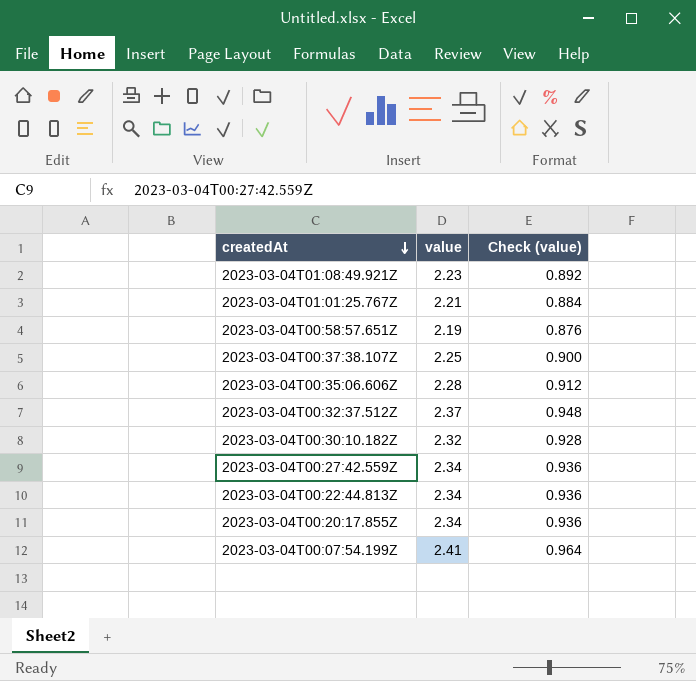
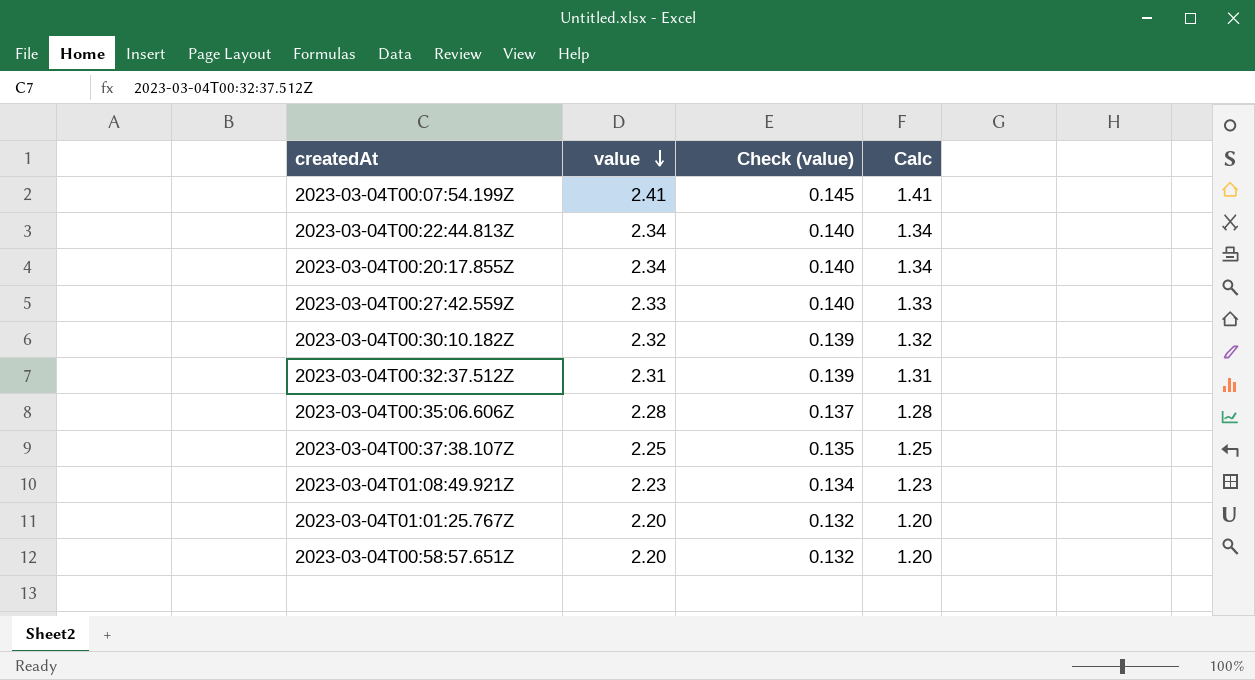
row order: createdAt descending -> value descending
column Check (value) | formula: [value] * 0.4 -> [value] * 0.06
column Calc | formula: none -> [value] - 1
2023-03-04T00:27:42.559Z | value: 2.34 -> 2.33
2023-03-04T00:32:37.512Z | value: 2.37 -> 2.31
2023-03-04T01:01:25.767Z | value: 2.21 -> 2.20
2023-03-04T00:58:57.651Z | value: 2.19 -> 2.20

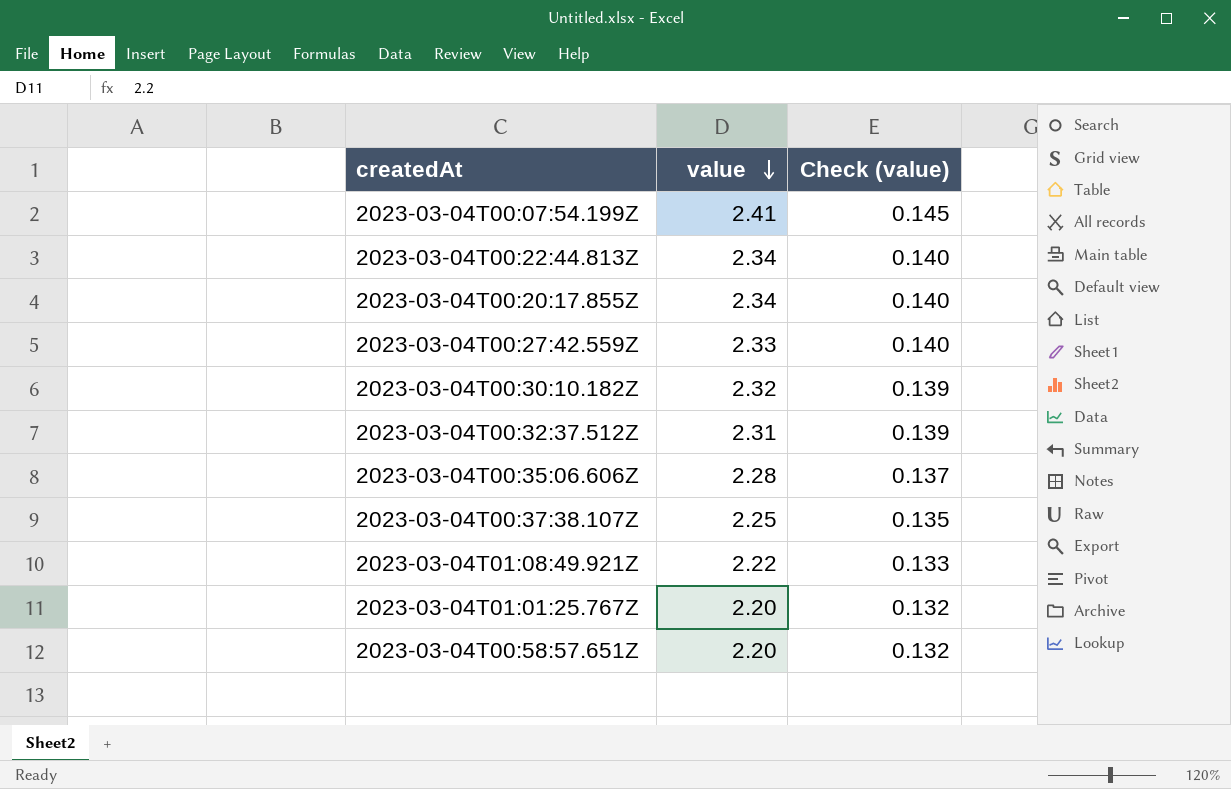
column Calc | formula: [value] - 1 -> none
2023-03-04T01:08:49.921Z | value: 2.23 -> 2.22
2023-03-04T01:08:49.921Z | Check (value): 0.134 -> 0.133

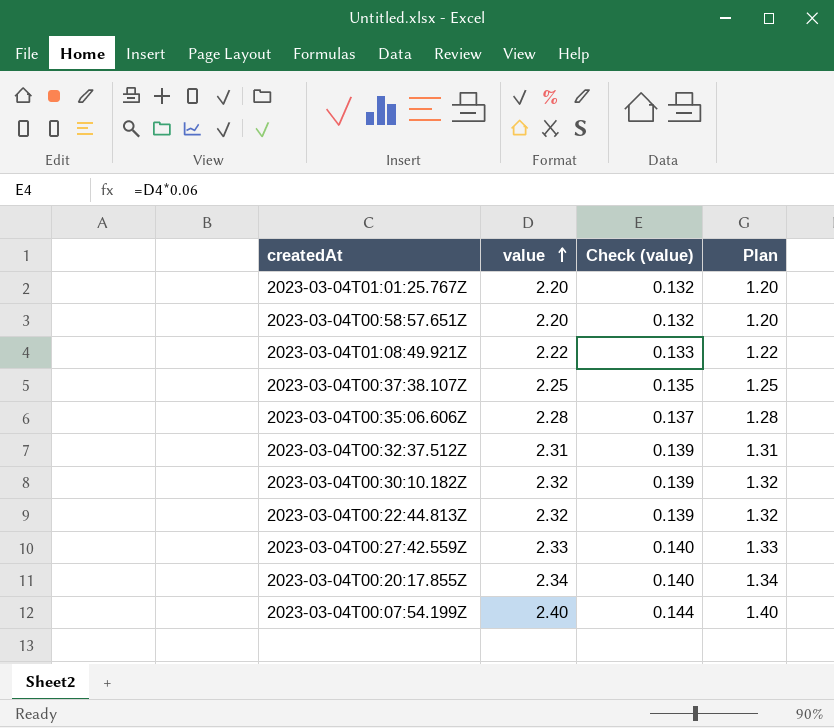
row order: value descending -> value ascending
column Plan | formula: none -> [value] - 1
2023-03-04T00:22:44.813Z | value: 2.34 -> 2.32
2023-03-04T00:22:44.813Z | Check (value): 0.140 -> 0.139
2023-03-04T00:07:54.199Z | value: 2.41 -> 2.40
2023-03-04T00:07:54.199Z | Check (value): 0.145 -> 0.144

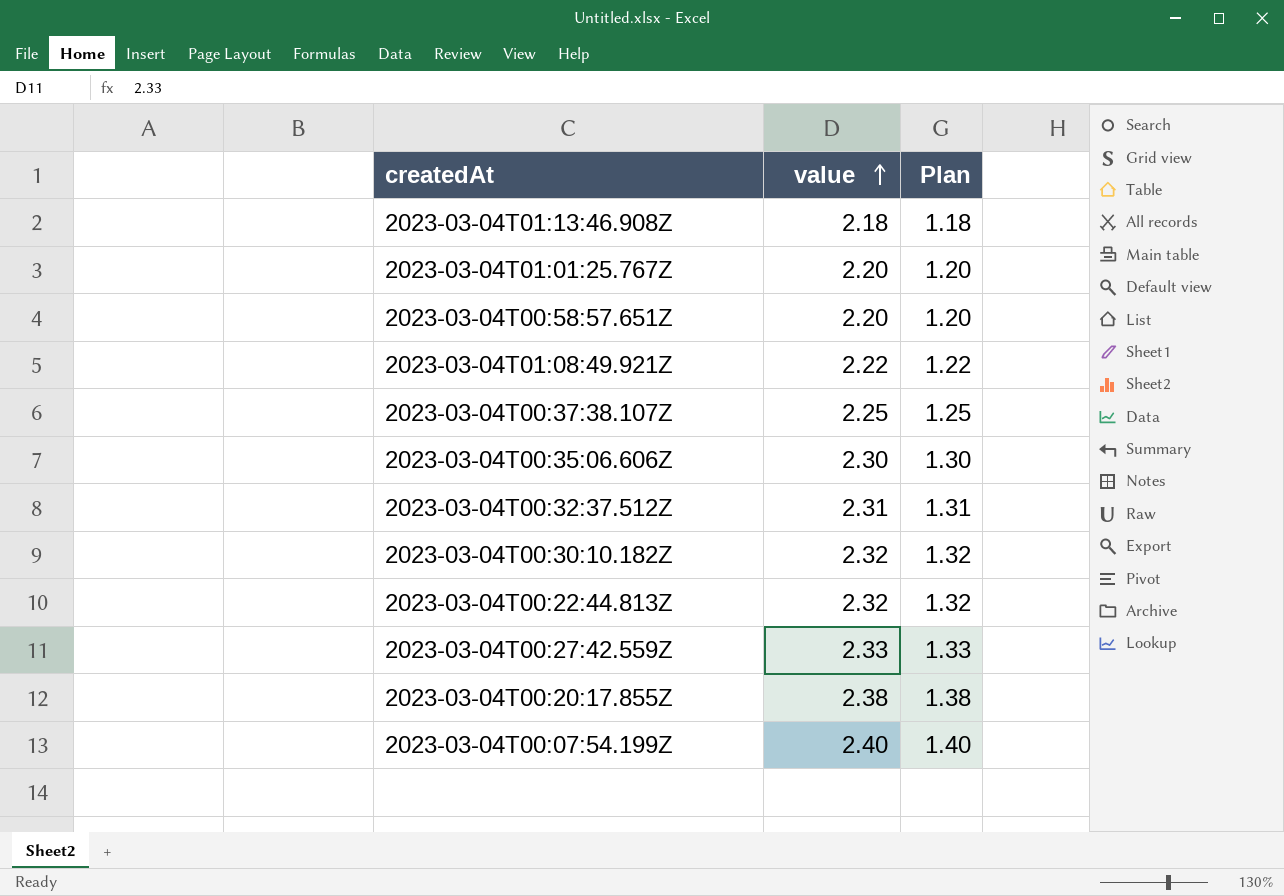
column Check (value) | formula: [value] * 0.06 -> none
row 2023-03-04T01:13:46.908Z: none -> 2.18 | 1.18
2023-03-04T00:35:06.606Z | value: 2.28 -> 2.30
2023-03-04T00:35:06.606Z | Plan: 1.28 -> 1.30
2023-03-04T00:20:17.855Z | value: 2.34 -> 2.38
2023-03-04T00:20:17.855Z | Plan: 1.34 -> 1.38

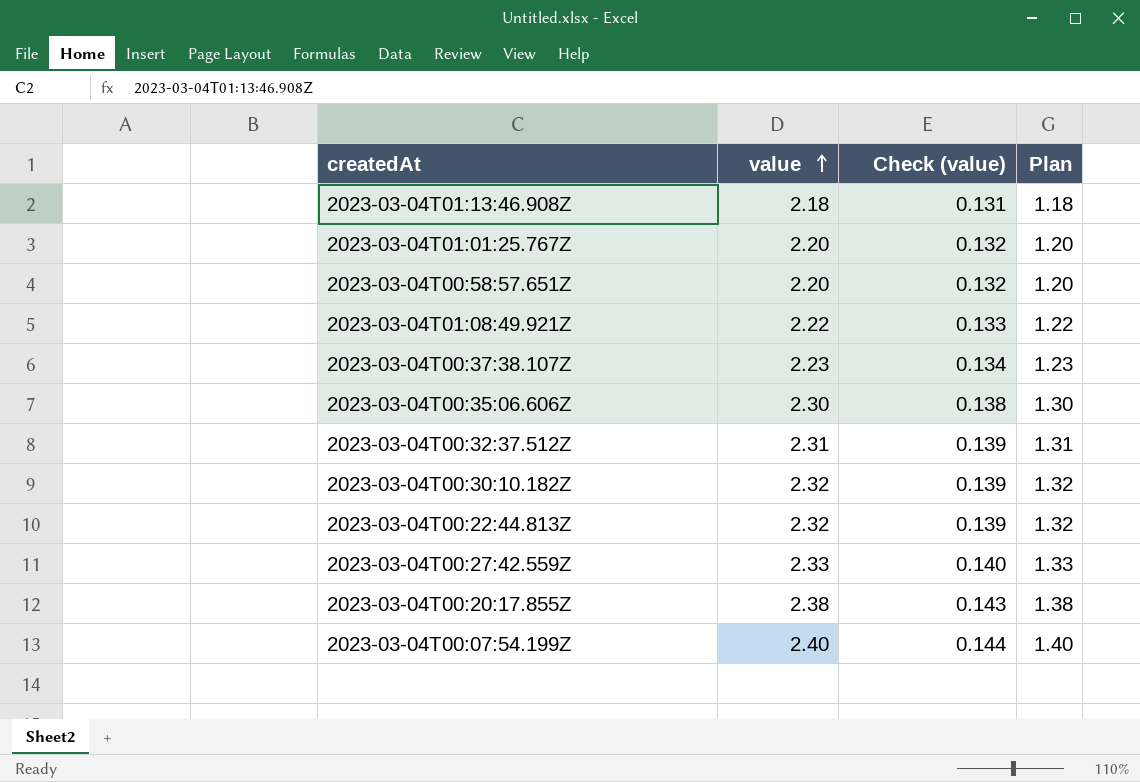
column Check (value) | formula: none -> [value] * 0.06
2023-03-04T00:37:38.107Z | value: 2.25 -> 2.23
2023-03-04T00:37:38.107Z | Plan: 1.25 -> 1.23

